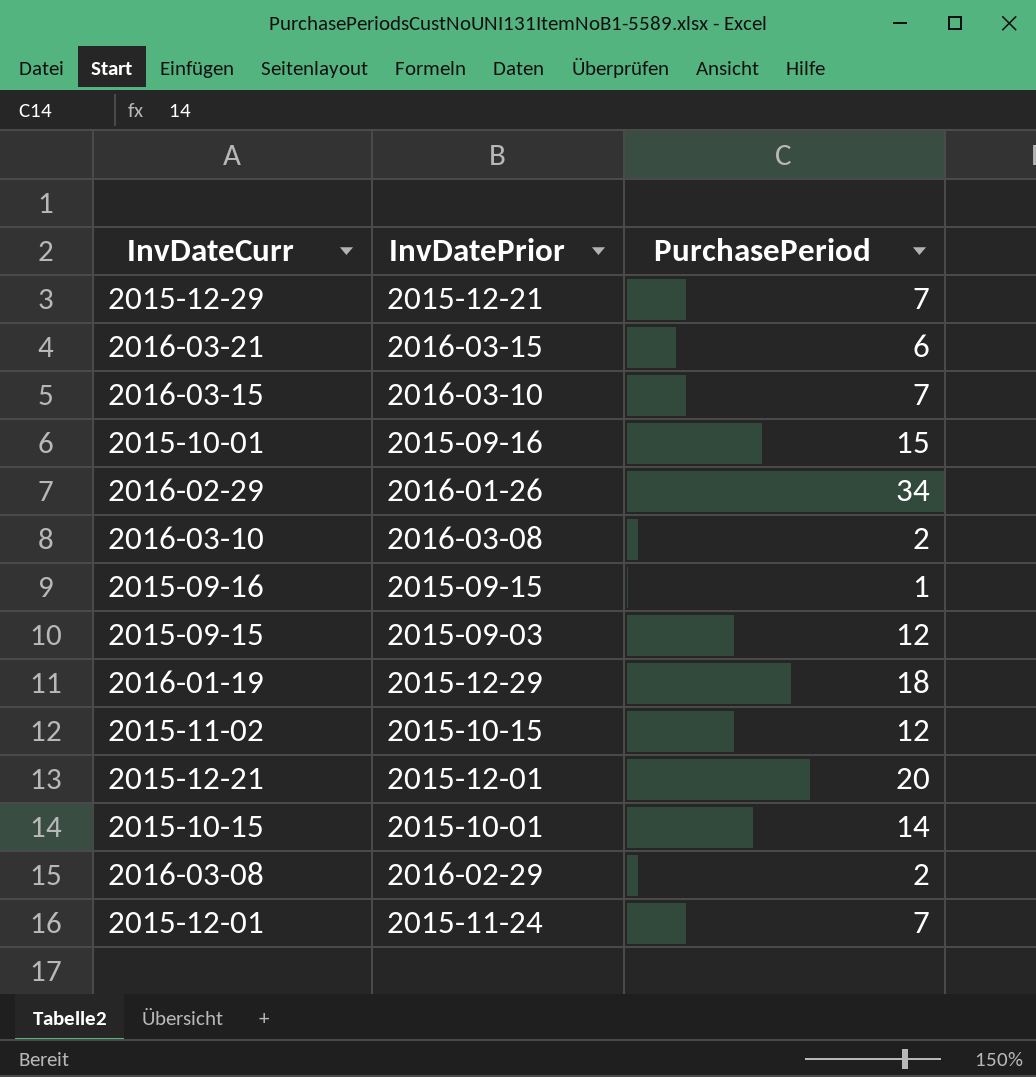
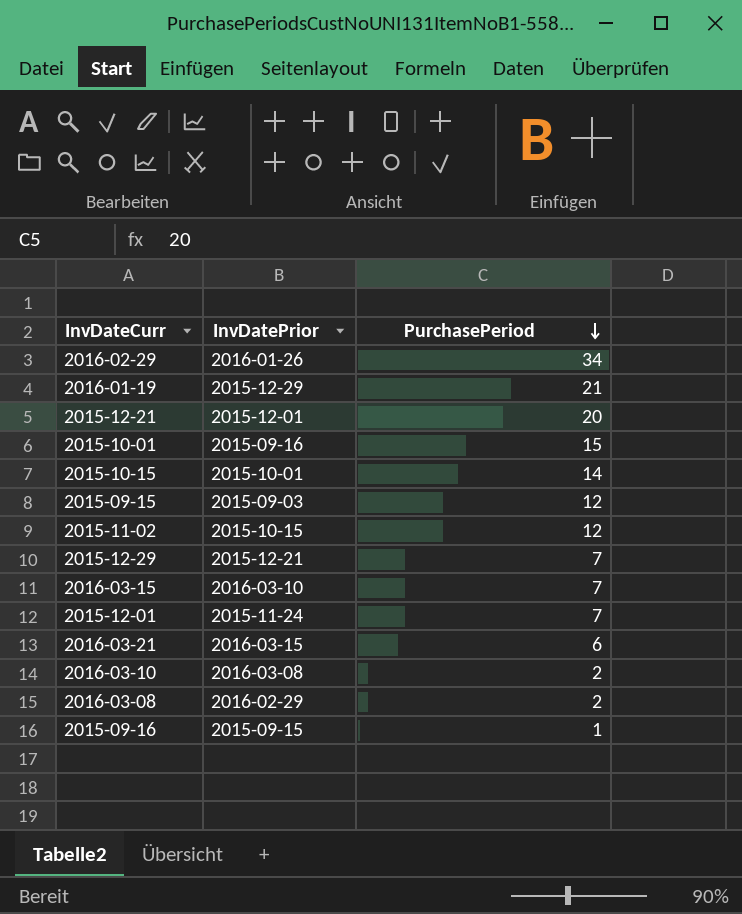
row order: none -> PurchasePeriod descending
2016-01-19 | PurchasePeriod: 18 -> 21

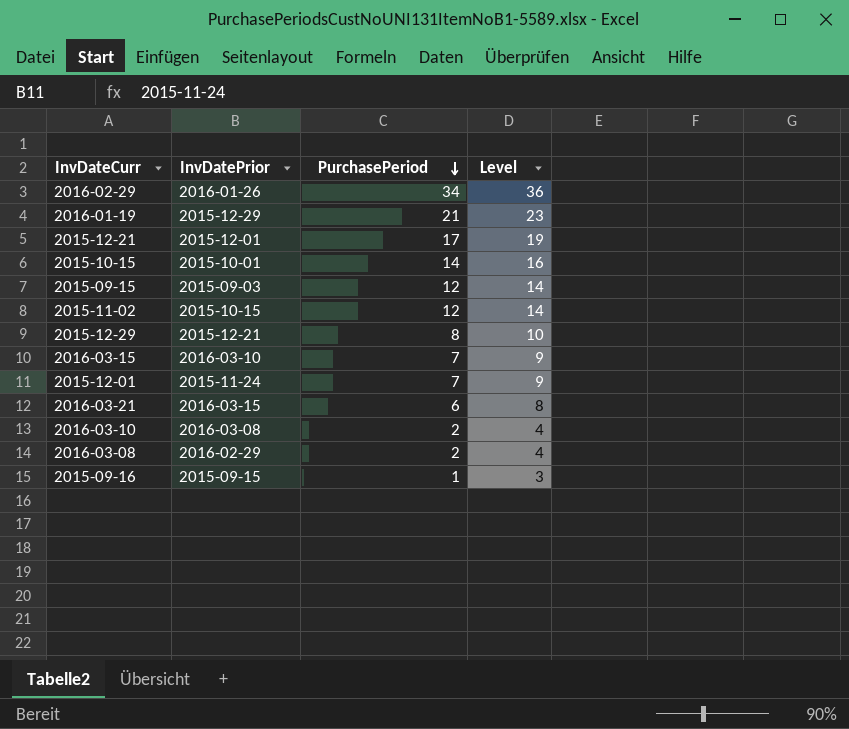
column Level | formula: none -> [PurchasePeriod] + 2
row 2015-10-01: 2015-09-16 | 15 -> none
2015-12-21 | PurchasePeriod: 20 -> 17
2015-12-29 | PurchasePeriod: 7 -> 8

